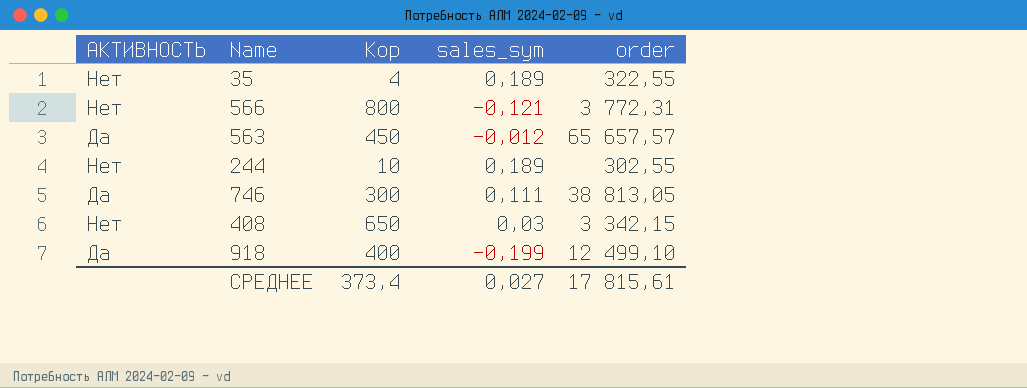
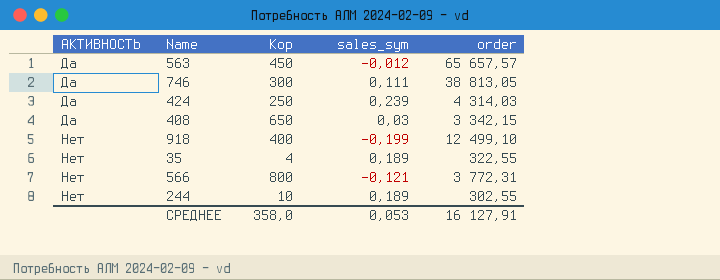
row order: none -> АКТИВНОСТЬ ascending
row 424: none -> Да | 250 | 0,239 | 4 314,03
408 | АКТИВНОСТЬ: Нет -> Да
918 | АКТИВНОСТЬ: Да -> Нет
СРЕДНЕЕ | Кор: 373,4 -> 358,0
СРЕДНЕЕ | sales_sym: 0,027 -> 0,053
СРЕДНЕЕ | order: 17 815,61 -> 16 127,91

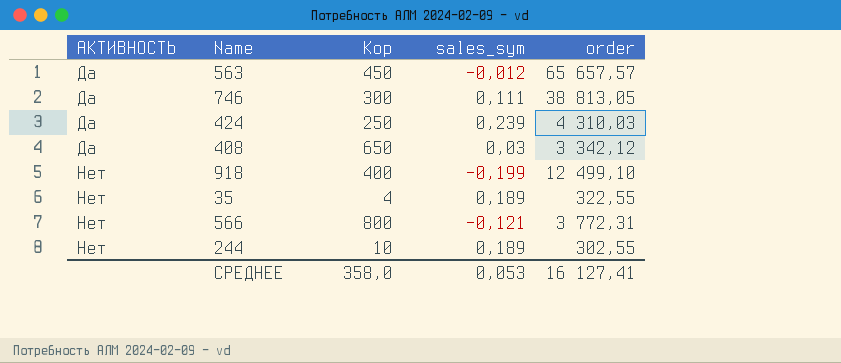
424 | order: 4 314,03 -> 4 310,03
408 | order: 3 342,15 -> 3 342,12
СРЕДНЕЕ | order: 16 127,91 -> 16 127,41

